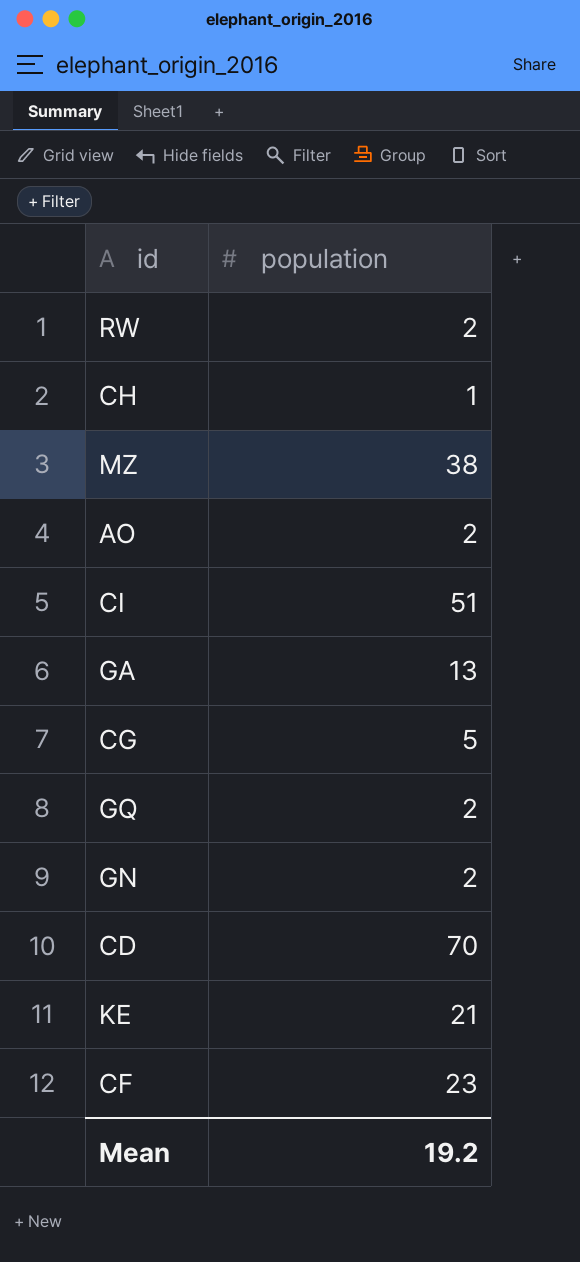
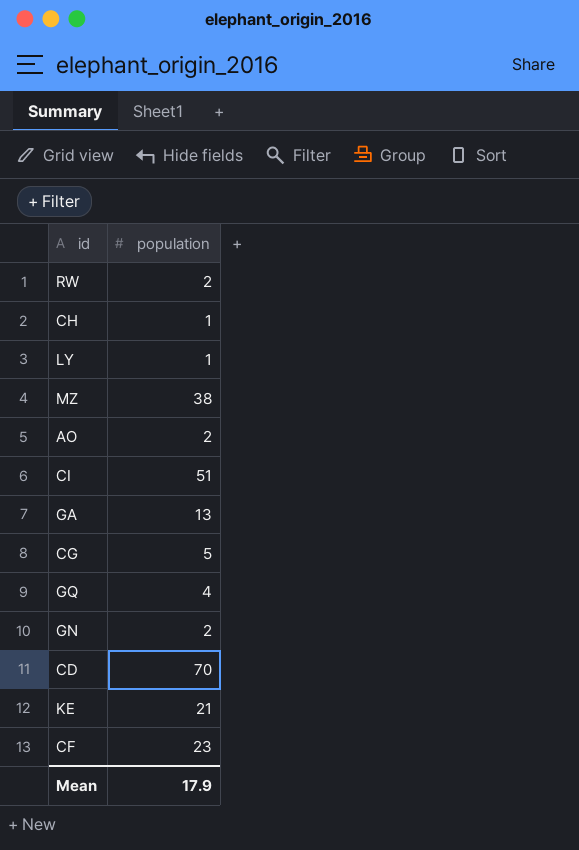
row LY: none -> 1
GQ | population: 2 -> 4
Mean | population: 19.2 -> 17.9

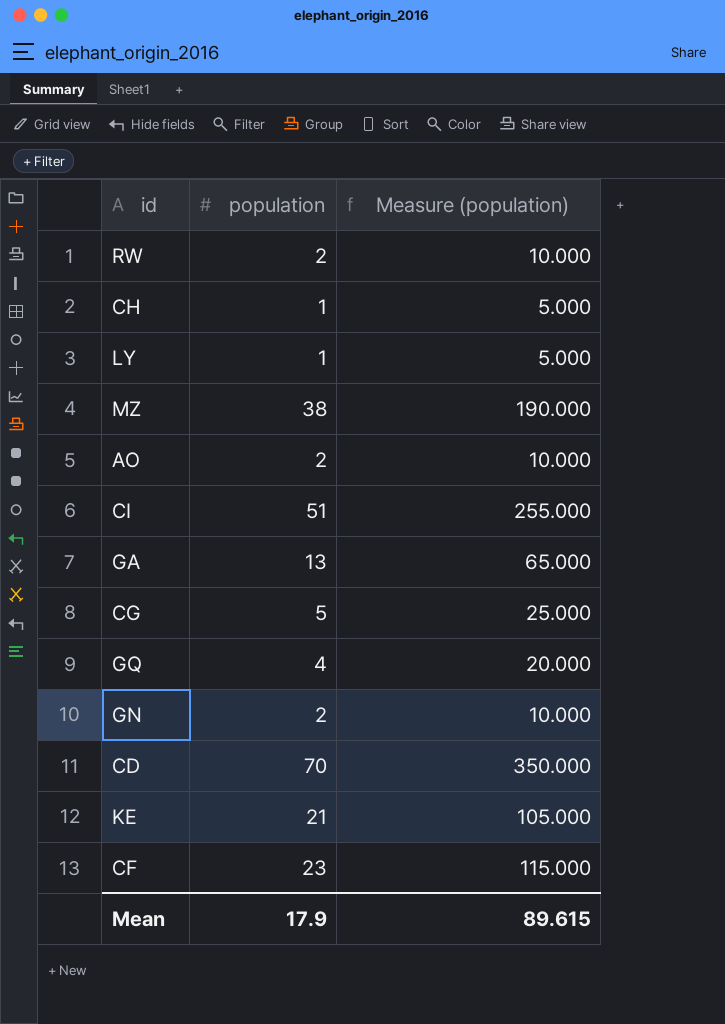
column Measure (population) | formula: none -> [population] * 5

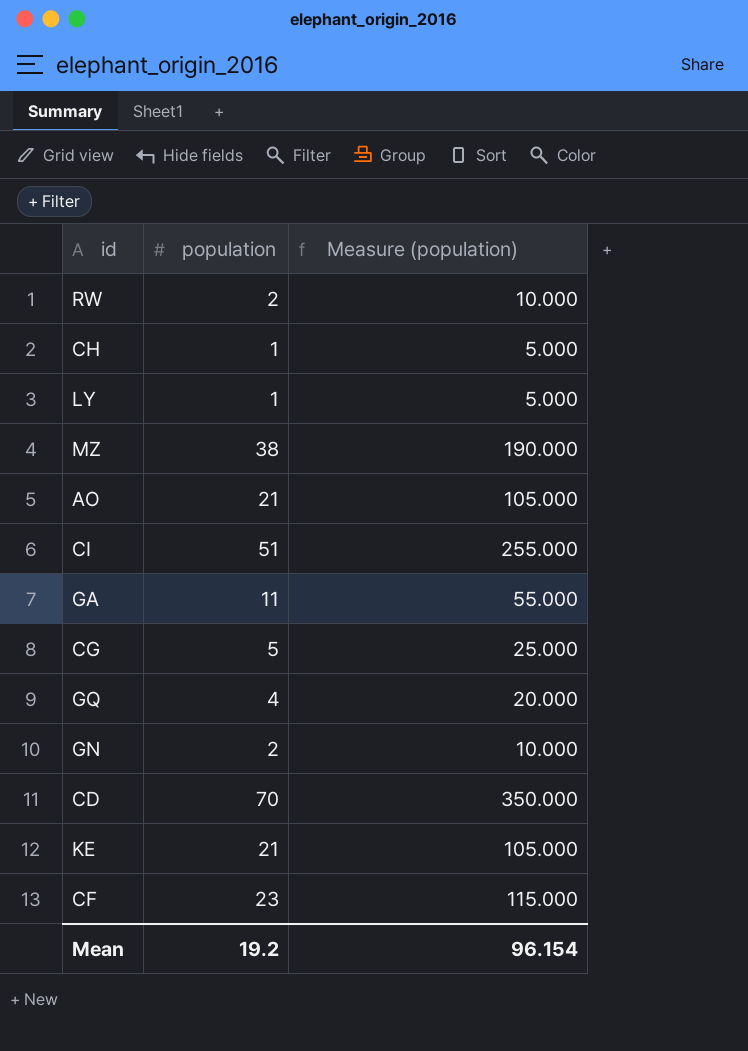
AO | population: 2 -> 21
AO | Measure (population): 10.000 -> 105.000
GA | population: 13 -> 11
GA | Measure (population): 65.000 -> 55.000
Mean | population: 17.9 -> 19.2
Mean | Measure (population): 89.615 -> 96.154

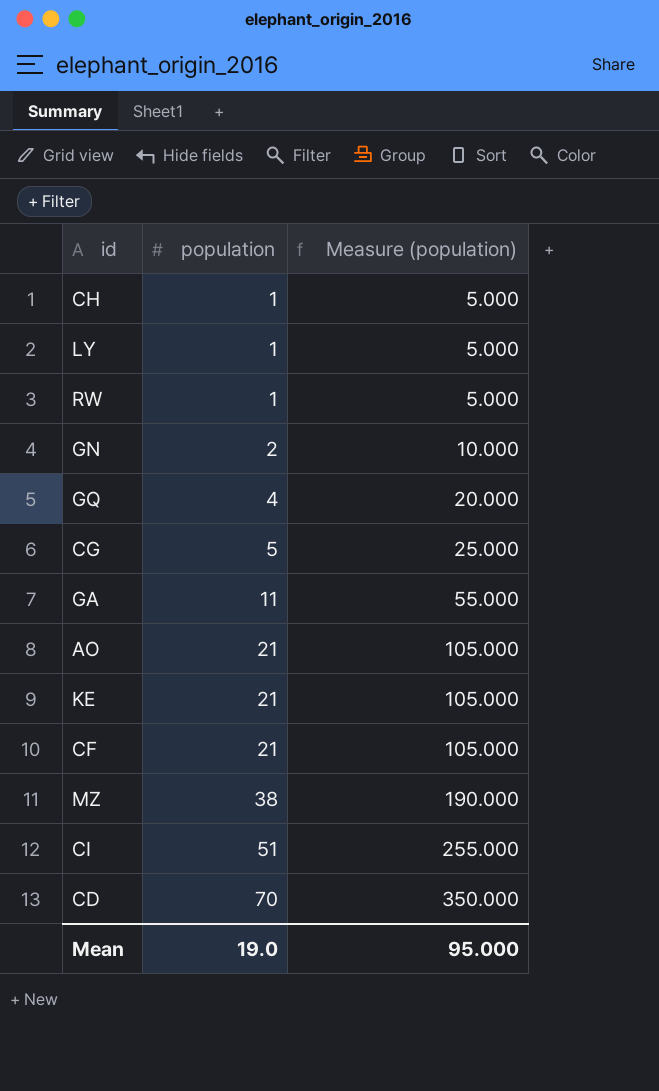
row order: none -> population ascending
RW | population: 2 -> 1
RW | Measure (population): 10.000 -> 5.000
CF | population: 23 -> 21
CF | Measure (population): 115.000 -> 105.000
Mean | population: 19.2 -> 19.0
Mean | Measure (population): 96.154 -> 95.000

